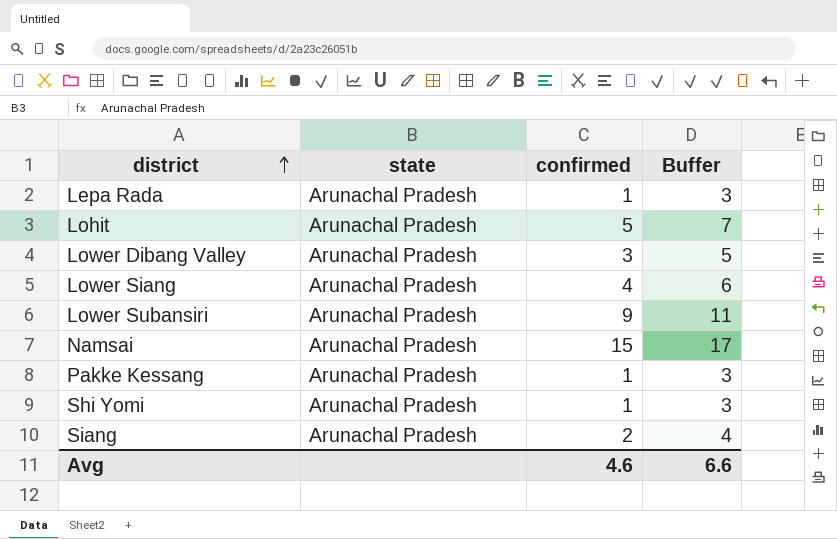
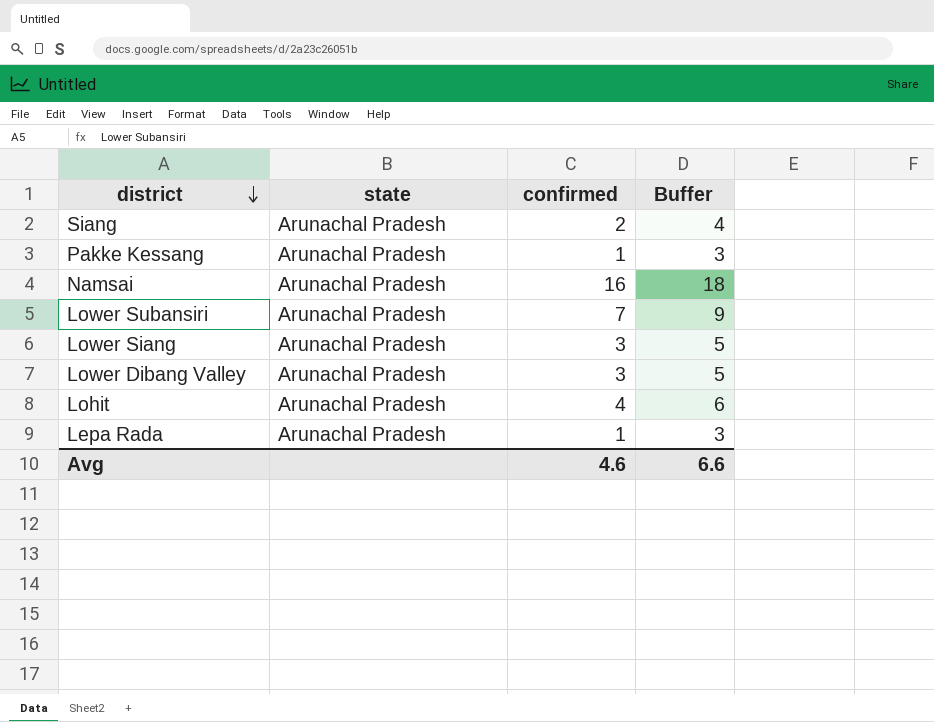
row order: district ascending -> district descending
row Shi Yomi: Arunachal Pradesh | 1 | 3 -> none
Namsai | confirmed: 15 -> 16
Namsai | Buffer: 17 -> 18
Lower Subansiri | confirmed: 9 -> 7
Lower Subansiri | Buffer: 11 -> 9
Lower Siang | confirmed: 4 -> 3
Lower Siang | Buffer: 6 -> 5
Lohit | confirmed: 5 -> 4
Lohit | Buffer: 7 -> 6

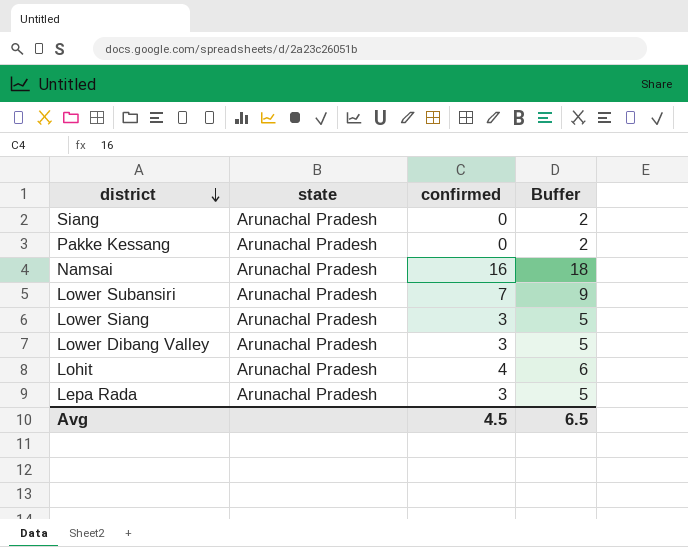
Siang | confirmed: 2 -> 0
Siang | Buffer: 4 -> 2
Pakke Kessang | confirmed: 1 -> 0
Pakke Kessang | Buffer: 3 -> 2
Lepa Rada | confirmed: 1 -> 3
Lepa Rada | Buffer: 3 -> 5
Avg | confirmed: 4.6 -> 4.5
Avg | Buffer: 6.6 -> 6.5

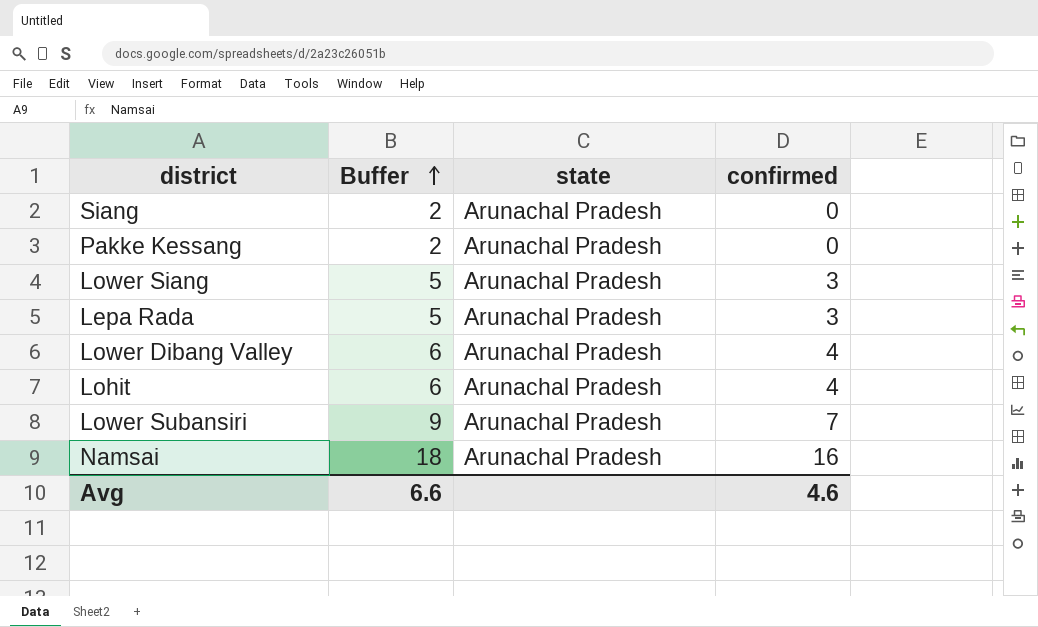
row order: district descending -> Buffer ascending
column Buffer | position: 4 -> 2
Lower Dibang Valley | Buffer: 5 -> 6
Lower Dibang Valley | confirmed: 3 -> 4
Avg | Buffer: 6.5 -> 6.6
Avg | confirmed: 4.5 -> 4.6

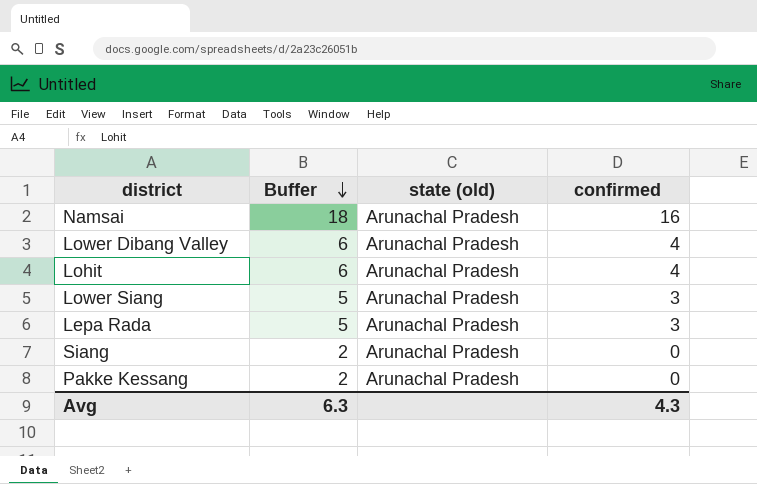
row order: Buffer ascending -> Buffer descending
column name: state -> state (old)
row Lower Subansiri: 9 | Arunachal Pradesh | 7 -> none
Avg | Buffer: 6.6 -> 6.3
Avg | confirmed: 4.6 -> 4.3

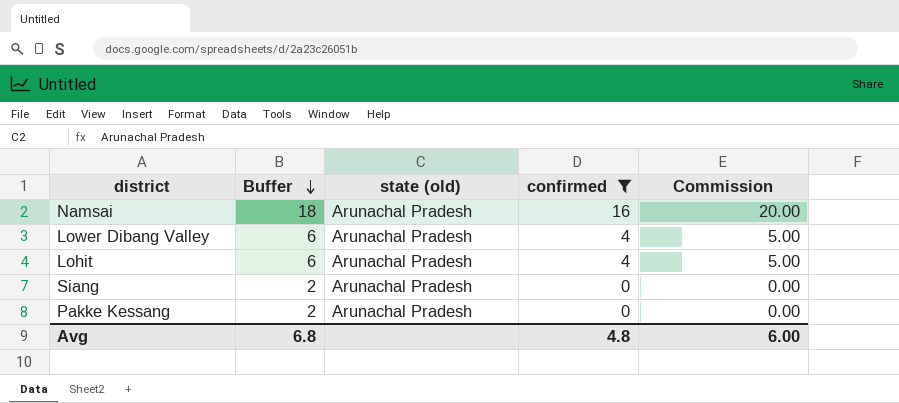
filter: none -> confirmed != 3
column Commission | formula: none -> [confirmed] * 1.25
Avg | Buffer: 6.3 -> 6.8
Avg | confirmed: 4.3 -> 4.8

